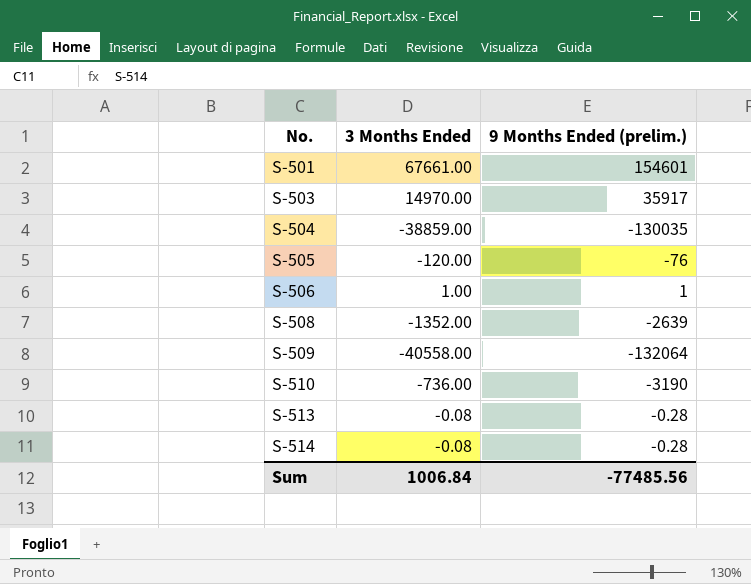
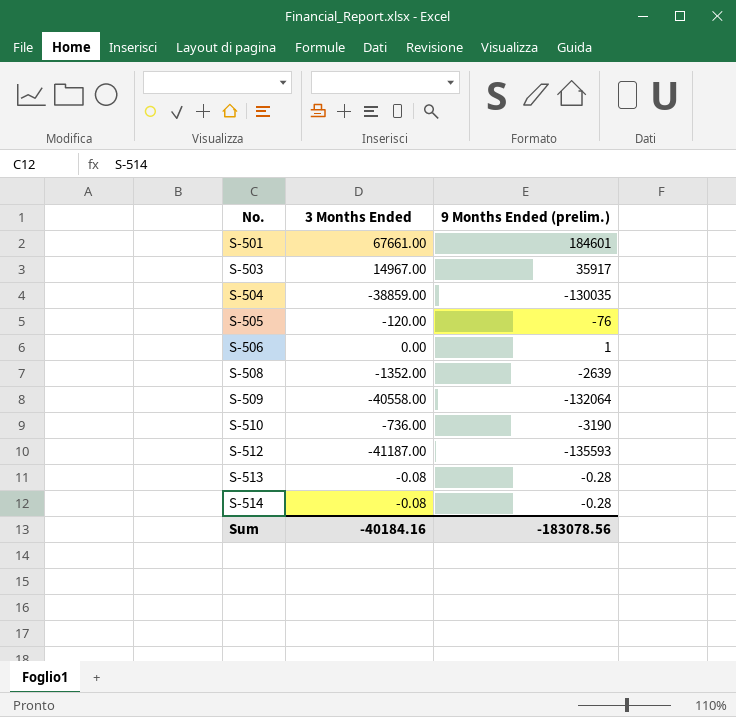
S-501 | 9 Months Ended (prelim.): 154601 -> 184601
S-503 | 3 Months Ended: 14970.00 -> 14967.00
S-506 | 3 Months Ended: 1.00 -> 0.00
row S-512: none -> -41187.00 | -135593
Sum | 3 Months Ended: 1006.84 -> -40184.16
Sum | 9 Months Ended (prelim.): -77485.56 -> -183078.56

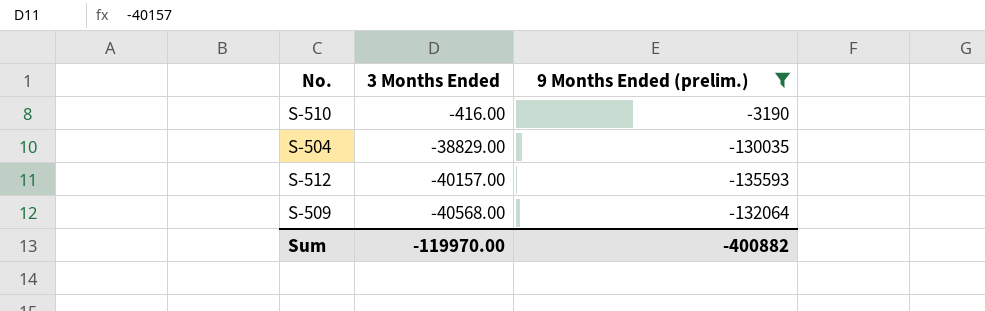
filter: none -> 9 Months Ended (prelim.) <= -3190
row order: No. ascending -> 3 Months Ended descending
S-510 | 3 Months Ended: -736.00 -> -416.00
S-504 | 3 Months Ended: -38859.00 -> -38829.00
S-512 | 3 Months Ended: -41187.00 -> -40157.00
S-509 | 3 Months Ended: -40558.00 -> -40568.00
Sum | 3 Months Ended: -40184.16 -> -119970.00
Sum | 9 Months Ended (prelim.): -183078.56 -> -400882

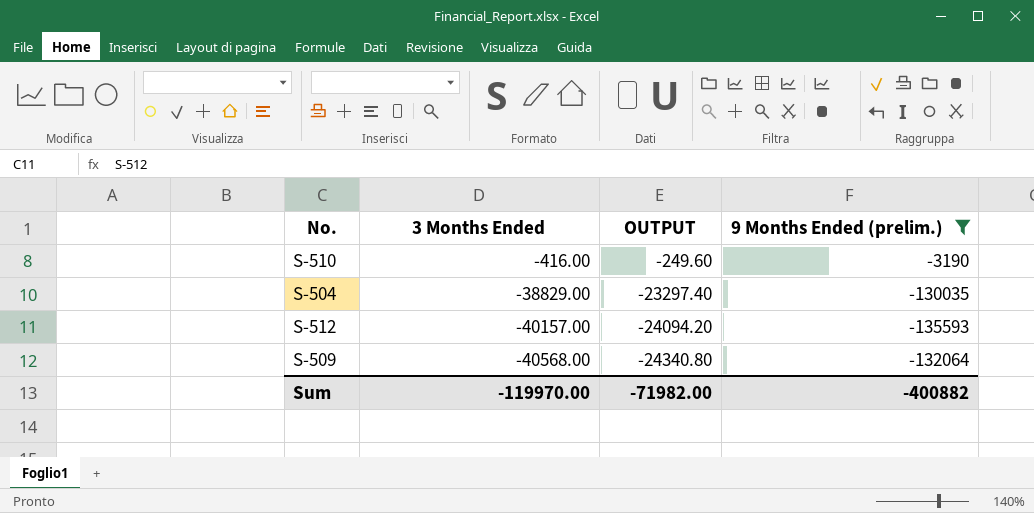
column OUTPUT | formula: none -> [3 Months Ended] * 0.6

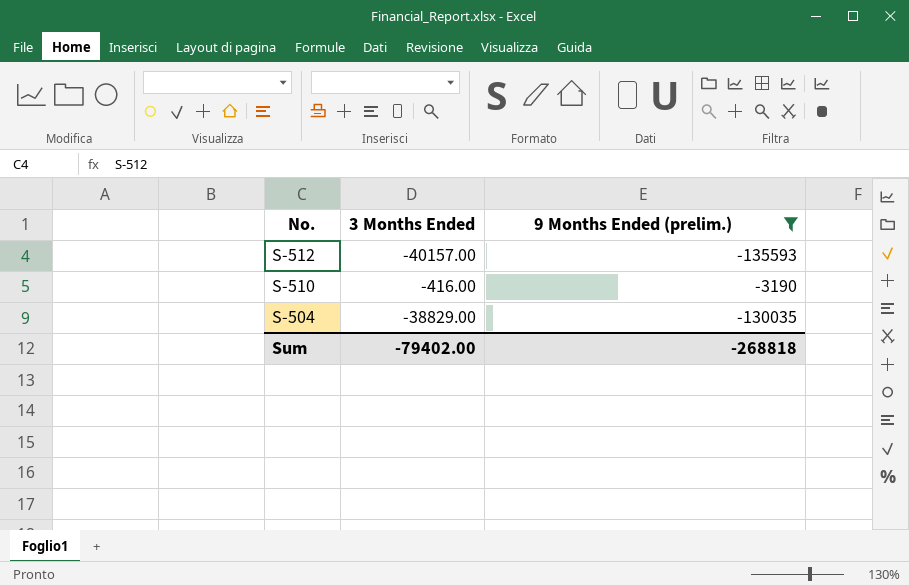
row order: 3 Months Ended descending -> No. descending
column OUTPUT | formula: [3 Months Ended] * 0.6 -> none
row S-509: -40568.00 | -24340.80 | -132064 -> none
Sum | 3 Months Ended: -119970.00 -> -79402.00
Sum | 9 Months Ended (prelim.): -400882 -> -268818

